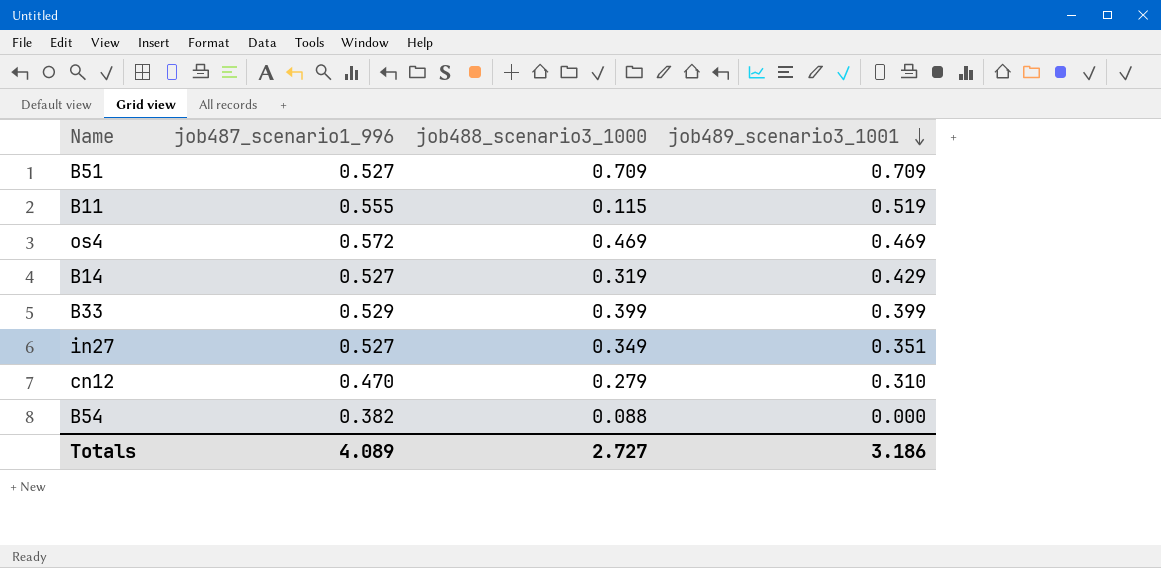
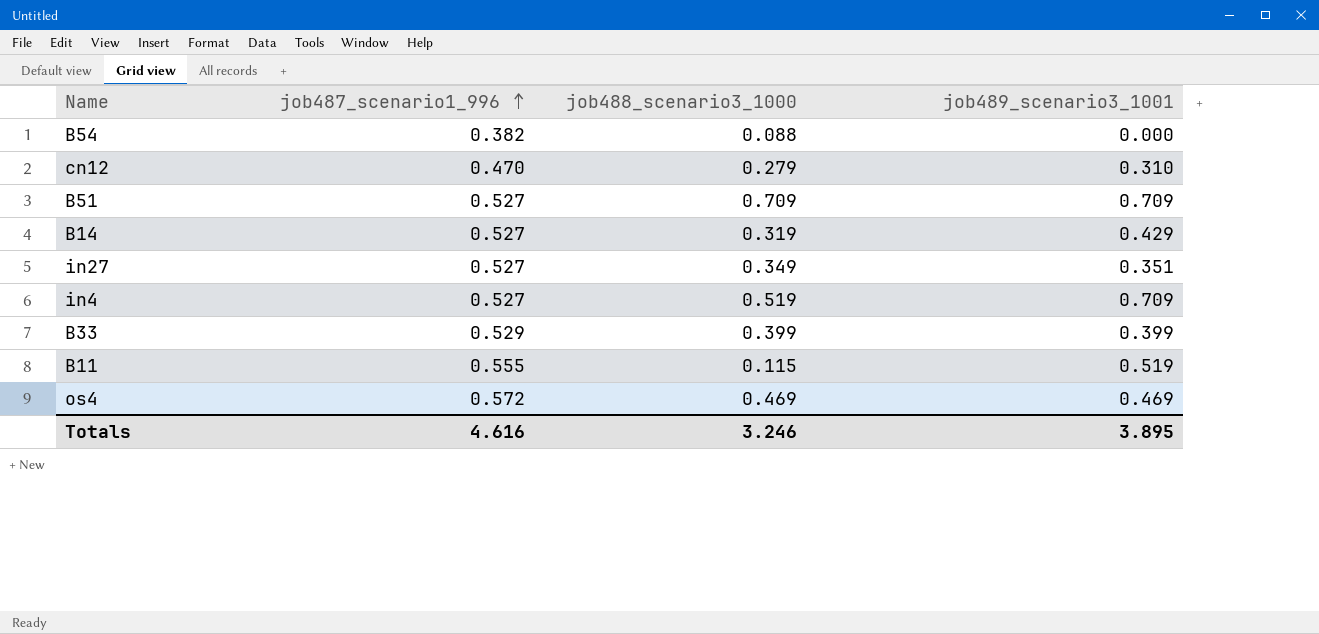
row order: job489_scenario3_1001 descending -> job487_scenario1_996 ascending
row in4: none -> 0.527 | 0.519 | 0.709
Totals | job487_scenario1_996: 4.089 -> 4.616
Totals | job488_scenario3_1000: 2.727 -> 3.246
Totals | job489_scenario3_1001: 3.186 -> 3.895

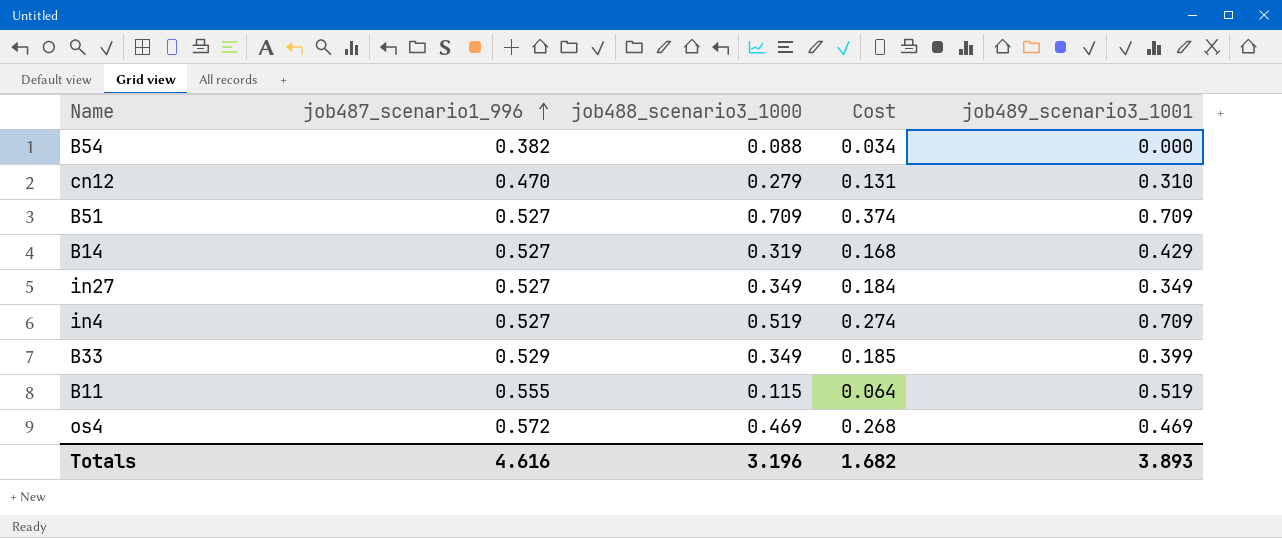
column Cost | formula: none -> [job487_scenario1_996] * [job488_scenario3_1000]
in27 | job489_scenario3_1001: 0.351 -> 0.349
B33 | job488_scenario3_1000: 0.399 -> 0.349
Totals | job488_scenario3_1000: 3.246 -> 3.196
Totals | job489_scenario3_1001: 3.895 -> 3.893

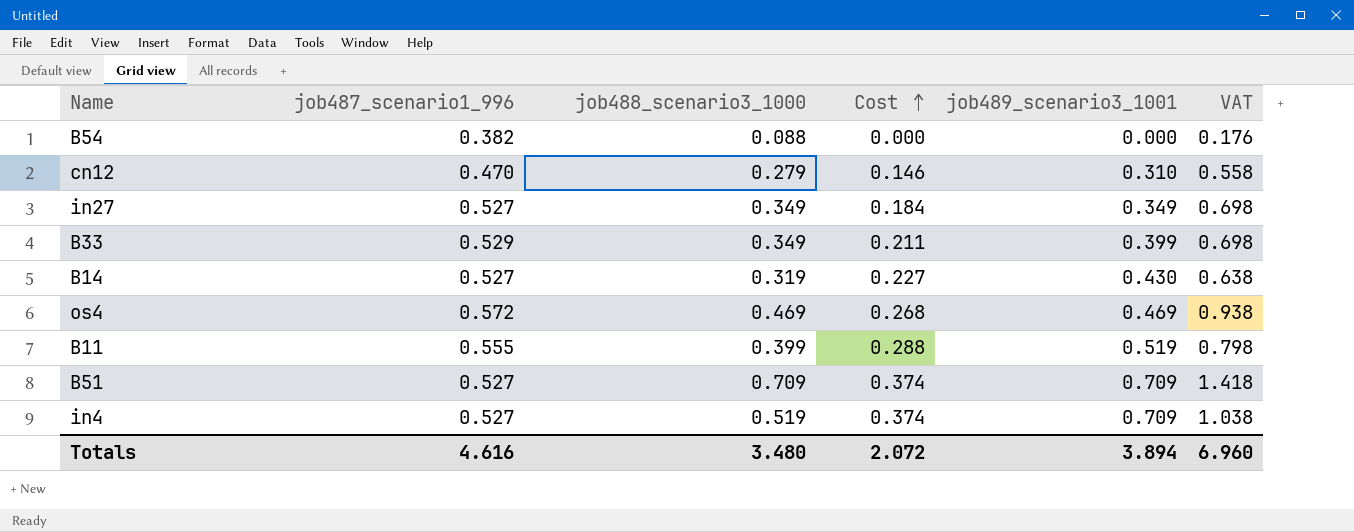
row order: job487_scenario1_996 ascending -> Cost ascending
column Cost | formula: [job487_scenario1_996] * [job488_scenario3_1000] -> [job487_scenario1_996] * [job489_scenario3_1001]
column VAT | formula: none -> [job488_scenario3_1000] * 2
B14 | job489_scenario3_1001: 0.429 -> 0.430
B11 | job488_scenario3_1000: 0.115 -> 0.399
Totals | job488_scenario3_1000: 3.196 -> 3.480
Totals | Cost: 1.682 -> 2.072
Totals | job489_scenario3_1001: 3.893 -> 3.894

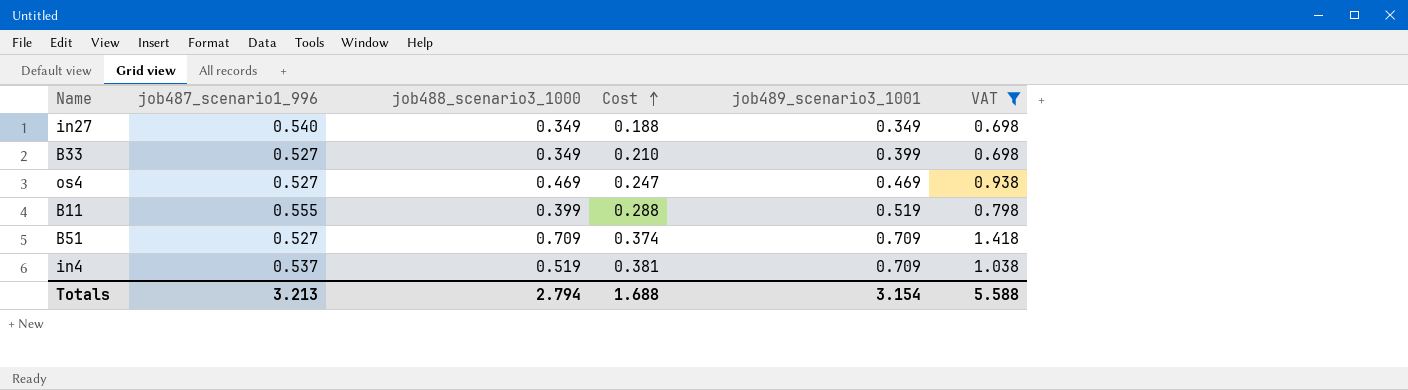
filter: none -> VAT >= 0.698
in27 | job487_scenario1_996: 0.527 -> 0.540
in27 | Cost: 0.184 -> 0.188
B33 | job487_scenario1_996: 0.529 -> 0.527
B33 | Cost: 0.211 -> 0.210
os4 | job487_scenario1_996: 0.572 -> 0.527
os4 | Cost: 0.268 -> 0.247
in4 | job487_scenario1_996: 0.527 -> 0.537
in4 | Cost: 0.374 -> 0.381
Totals | job487_scenario1_996: 4.616 -> 3.213
Totals | job488_scenario3_1000: 3.480 -> 2.794
Totals | Cost: 2.072 -> 1.688
Totals | job489_scenario3_1001: 3.894 -> 3.154
Totals | VAT: 6.960 -> 5.588

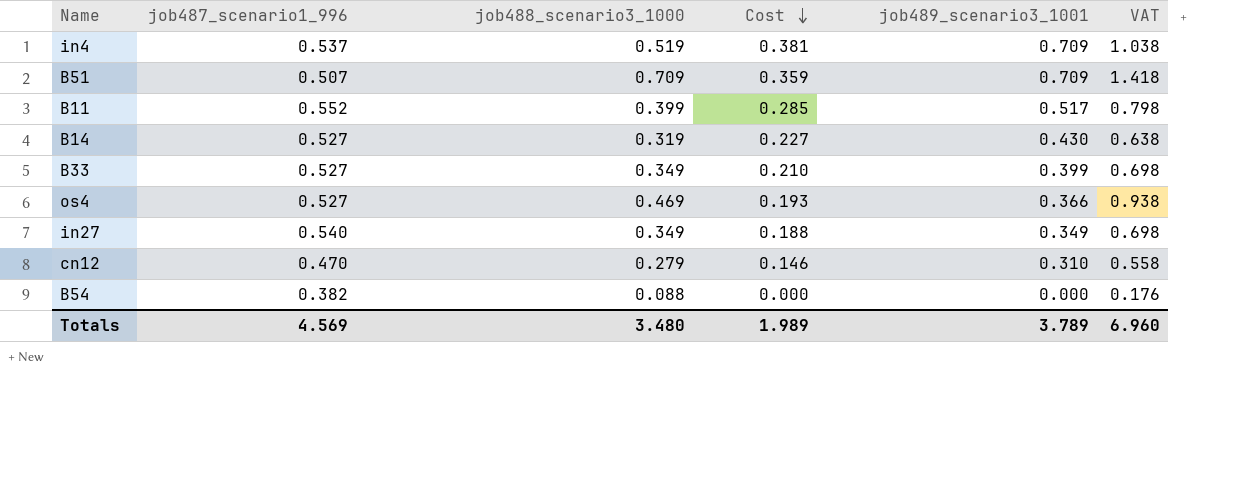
filter: VAT >= 0.698 -> none
row order: Cost ascending -> Cost descending
B51 | job487_scenario1_996: 0.527 -> 0.507
B51 | Cost: 0.374 -> 0.359
B11 | job487_scenario1_996: 0.555 -> 0.552
B11 | Cost: 0.288 -> 0.285
B11 | job489_scenario3_1001: 0.519 -> 0.517
os4 | Cost: 0.247 -> 0.193
os4 | job489_scenario3_1001: 0.469 -> 0.366
Totals | job487_scenario1_996: 3.213 -> 4.569
Totals | job488_scenario3_1000: 2.794 -> 3.480
Totals | Cost: 1.688 -> 1.989
Totals | job489_scenario3_1001: 3.154 -> 3.789
Totals | VAT: 5.588 -> 6.960

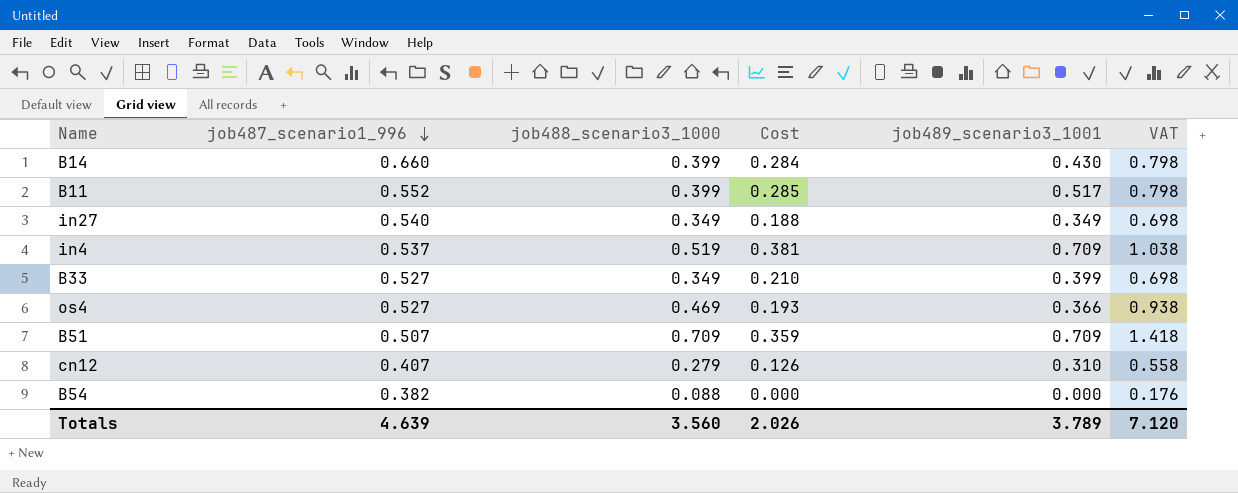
row order: Cost descending -> job487_scenario1_996 descending
B14 | job487_scenario1_996: 0.527 -> 0.660
B14 | job488_scenario3_1000: 0.319 -> 0.399
B14 | Cost: 0.227 -> 0.284
B14 | VAT: 0.638 -> 0.798
cn12 | job487_scenario1_996: 0.470 -> 0.407
cn12 | Cost: 0.146 -> 0.126
Totals | job487_scenario1_996: 4.569 -> 4.639
Totals | job488_scenario3_1000: 3.480 -> 3.560
Totals | Cost: 1.989 -> 2.026
Totals | VAT: 6.960 -> 7.120

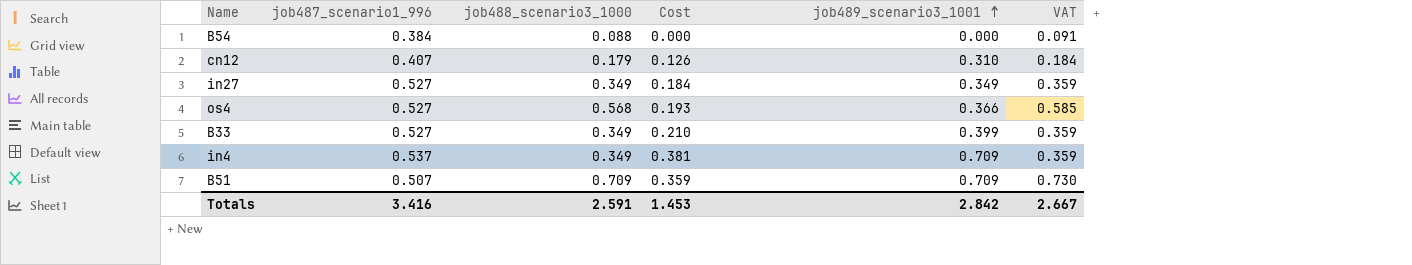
row order: job487_scenario1_996 descending -> job489_scenario3_1001 ascending
column VAT | formula: [job488_scenario3_1000] * 2 -> [job488_scenario3_1000] * 1.03
row B14: 0.660 | 0.399 | 0.284 | 0.430 | 0.798 -> none
row B11: 0.552 | 0.399 | 0.285 | 0.517 | 0.798 -> none
B54 | job487_scenario1_996: 0.382 -> 0.384
cn12 | job488_scenario3_1000: 0.279 -> 0.179
in27 | job487_scenario1_996: 0.540 -> 0.527
in27 | Cost: 0.188 -> 0.184
os4 | job488_scenario3_1000: 0.469 -> 0.568
in4 | job488_scenario3_1000: 0.519 -> 0.349
Totals | job487_scenario1_996: 4.639 -> 3.416
Totals | job488_scenario3_1000: 3.560 -> 2.591
Totals | Cost: 2.026 -> 1.453
Totals | job489_scenario3_1001: 3.789 -> 2.842
Totals | VAT: 7.120 -> 2.667

